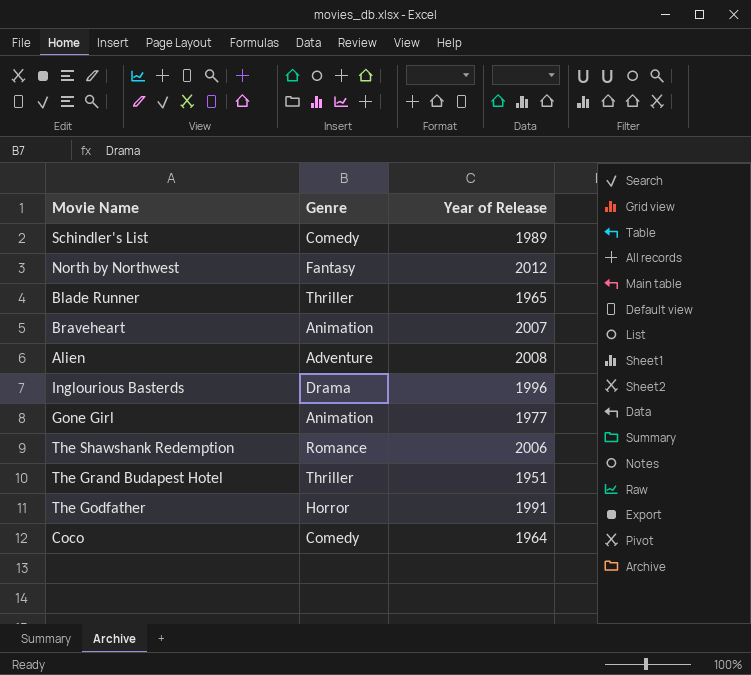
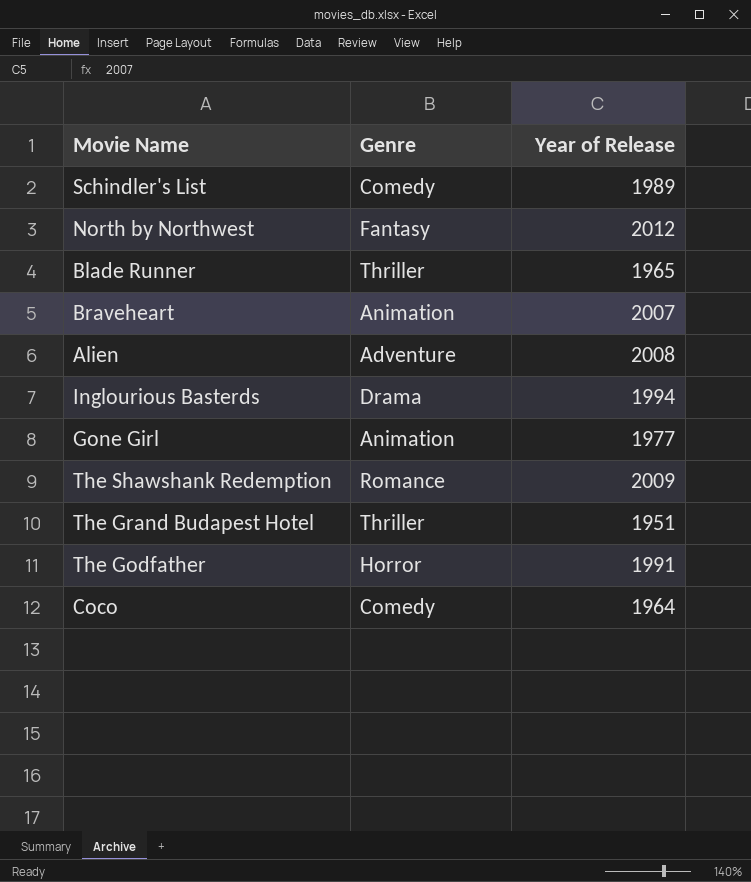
Inglourious Basterds | Year of Release: 1996 -> 1994
The Shawshank Redemption | Year of Release: 2006 -> 2009

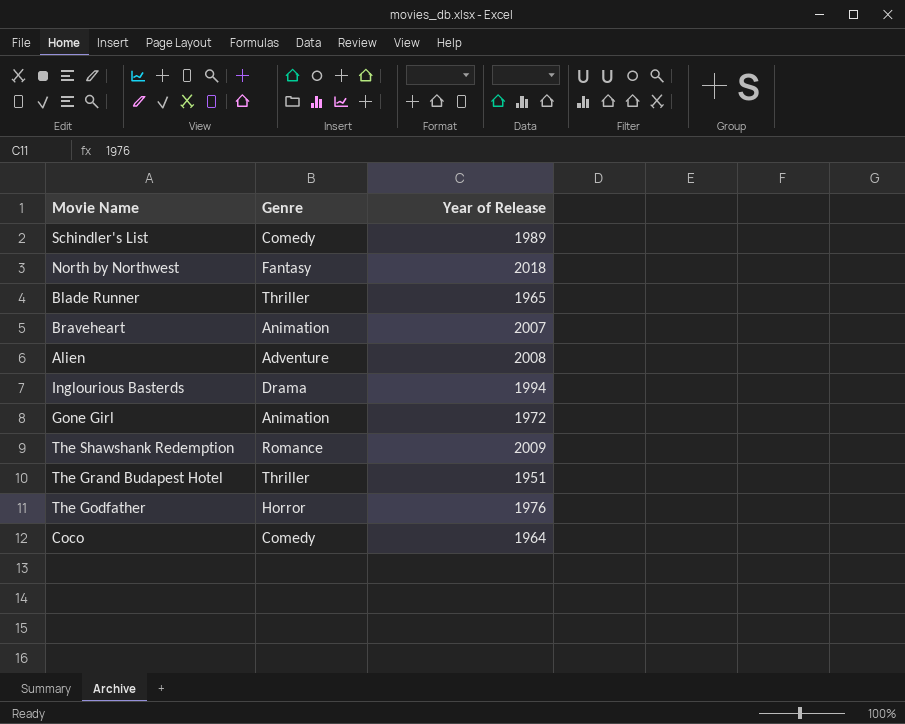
North by Northwest | Year of Release: 2012 -> 2018
Gone Girl | Year of Release: 1977 -> 1972
The Godfather | Year of Release: 1991 -> 1976

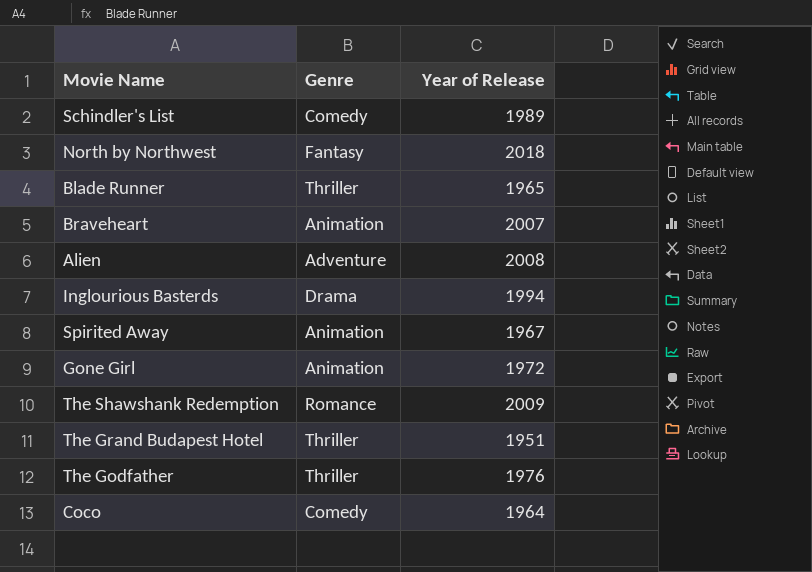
row Spirited Away: none -> Animation | 1967
The Godfather | Genre: Horror -> Thriller

